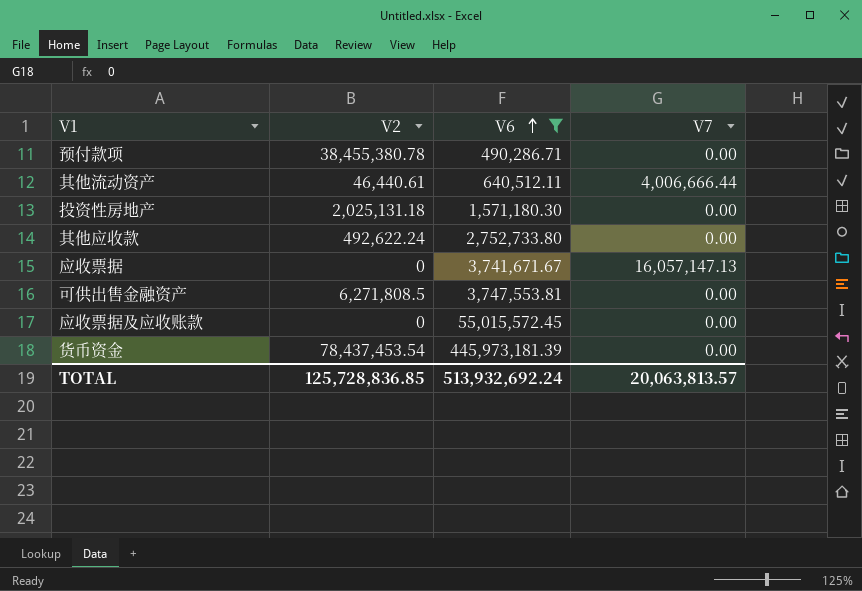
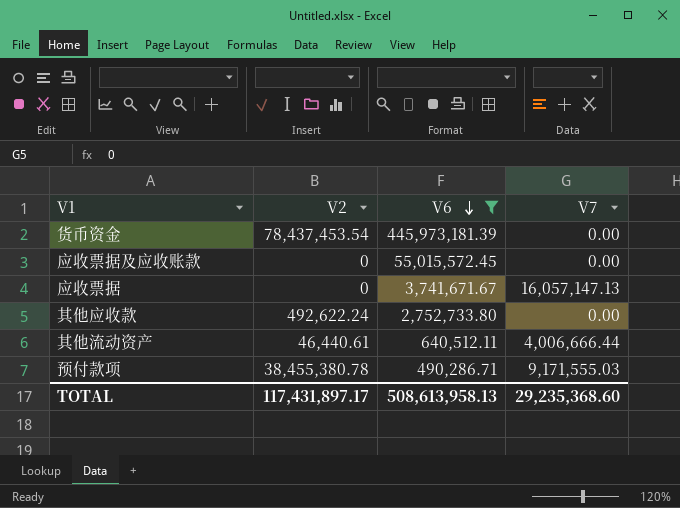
row order: V6 ascending -> V6 descending
row 投资性房地产: 2,025,131.18 | 1,571,180.30 | 0.00 -> none
row 可供出售金融资产: 6,271,808.5 | 3,747,553.81 | 0.00 -> none
预付款项 | V7: 0.00 -> 9,171,555.03
TOTAL | V2: 125,728,836.85 -> 117,431,897.17
TOTAL | V6: 513,932,692.24 -> 508,613,958.13
TOTAL | V7: 20,063,813.57 -> 29,235,368.60

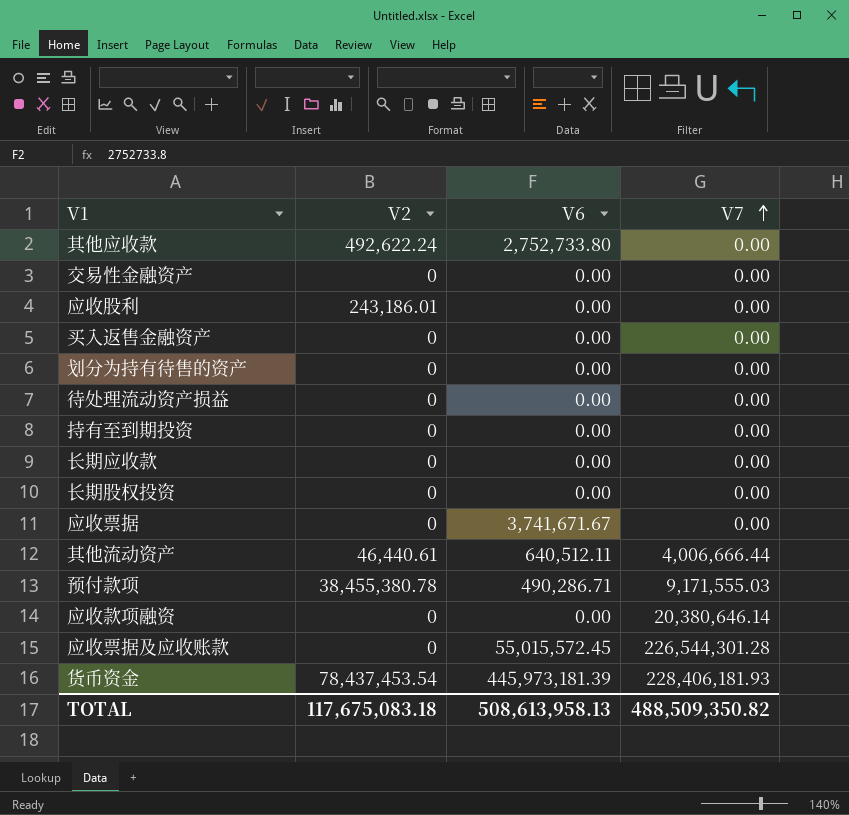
filter: V6 != 0.00 -> none
row order: V6 descending -> V7 ascending
应收票据 | V7: 16,057,147.13 -> 0.00
应收票据及应收账款 | V7: 0.00 -> 226,544,301.28
货币资金 | V7: 0.00 -> 228,406,181.93
TOTAL | V2: 117,431,897.17 -> 117,675,083.18
TOTAL | V7: 29,235,368.60 -> 488,509,350.82

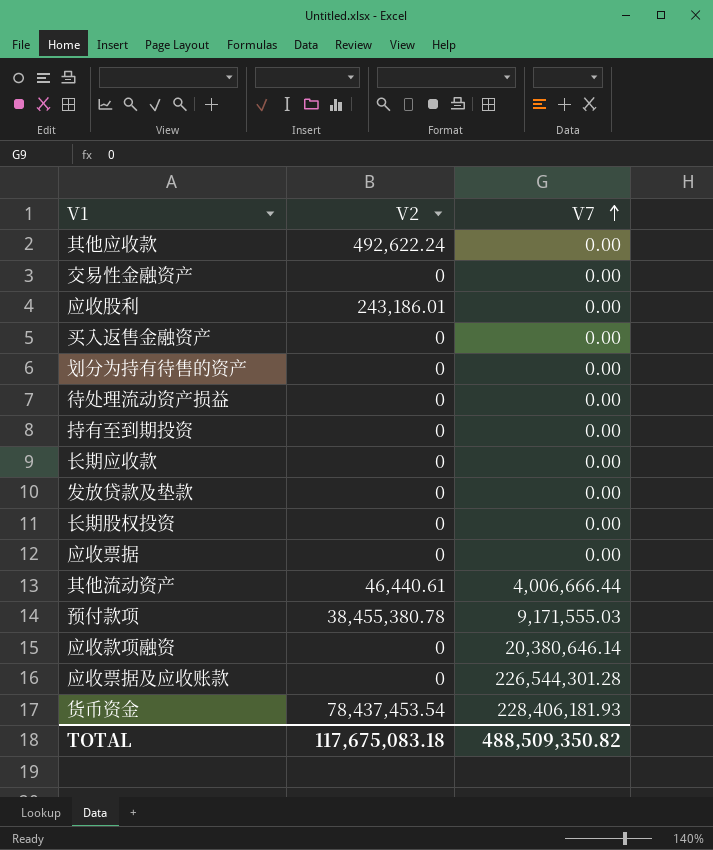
column V6 | position: 3 -> none
row 发放贷款及垫款: none -> 0 | 0.00

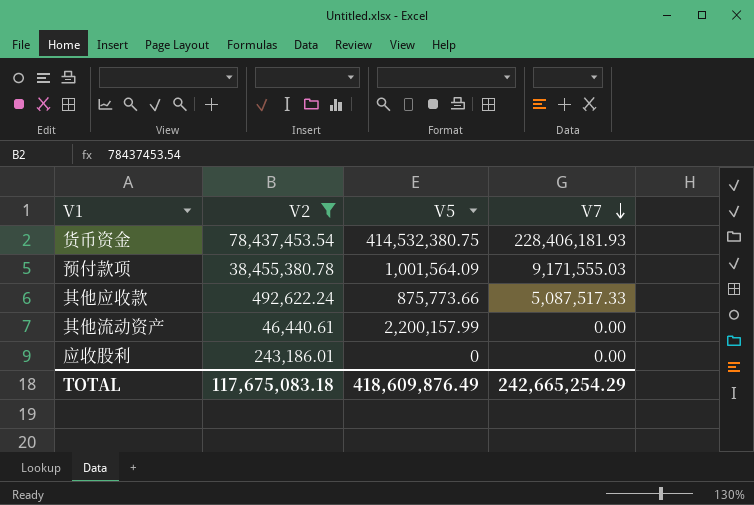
filter: none -> V2 != 0
row order: V7 ascending -> V7 descending
column V5 | position: none -> 3
其他应收款 | V7: 0.00 -> 5,087,517.33
其他流动资产 | V7: 4,006,666.44 -> 0.00
TOTAL | V7: 488,509,350.82 -> 242,665,254.29

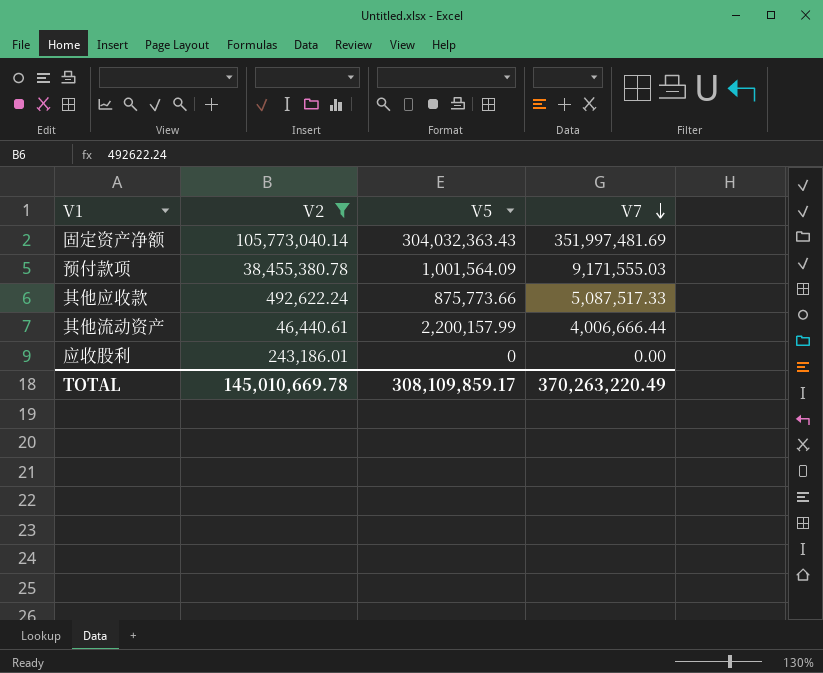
row 货币资金: 78,437,453.54 | 414,532,380.75 | 228,406,181.93 -> none
row 固定资产净额: none -> 105,773,040.14 | 304,032,363.43 | 351,997,481.69
其他流动资产 | V7: 0.00 -> 4,006,666.44
TOTAL | V2: 117,675,083.18 -> 145,010,669.78
TOTAL | V5: 418,609,876.49 -> 308,109,859.17
TOTAL | V7: 242,665,254.29 -> 370,263,220.49

